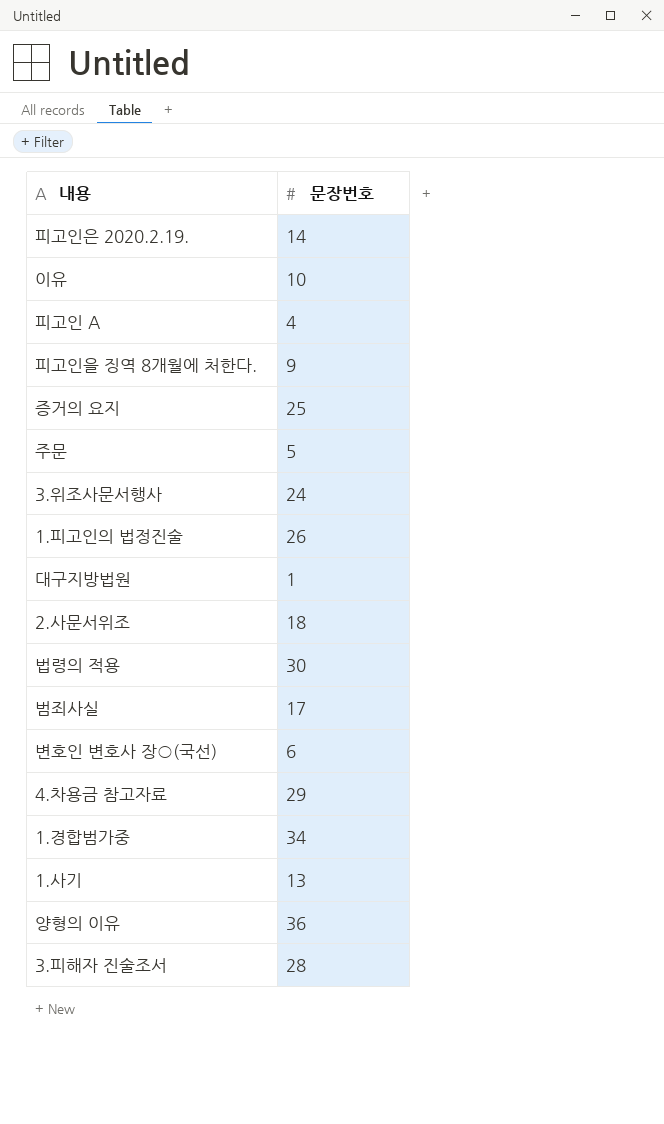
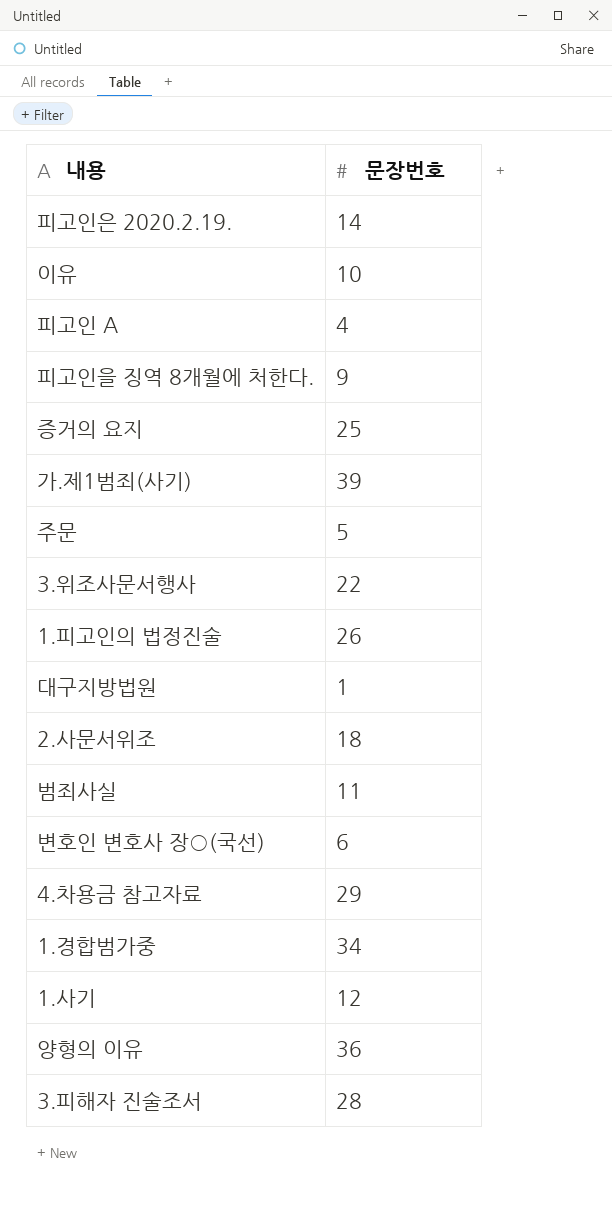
row 법령의 적용: 30 -> none
row 가.제1범죄(사기): none -> 39
3.위조사문서행사 | 문장번호: 24 -> 22
범죄사실 | 문장번호: 17 -> 11
1.사기 | 문장번호: 13 -> 12

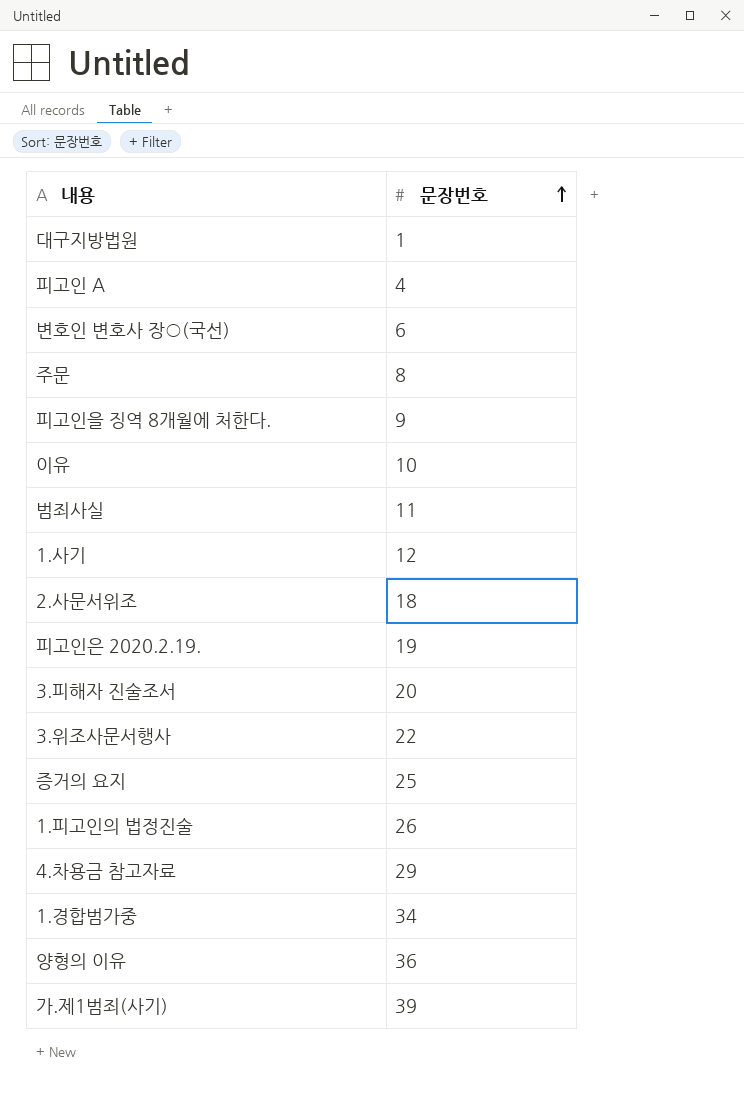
row order: none -> 문장번호 ascending
주문 | 문장번호: 5 -> 8
피고인은 2020.2.19. | 문장번호: 14 -> 19
3.피해자 진술조서 | 문장번호: 28 -> 20

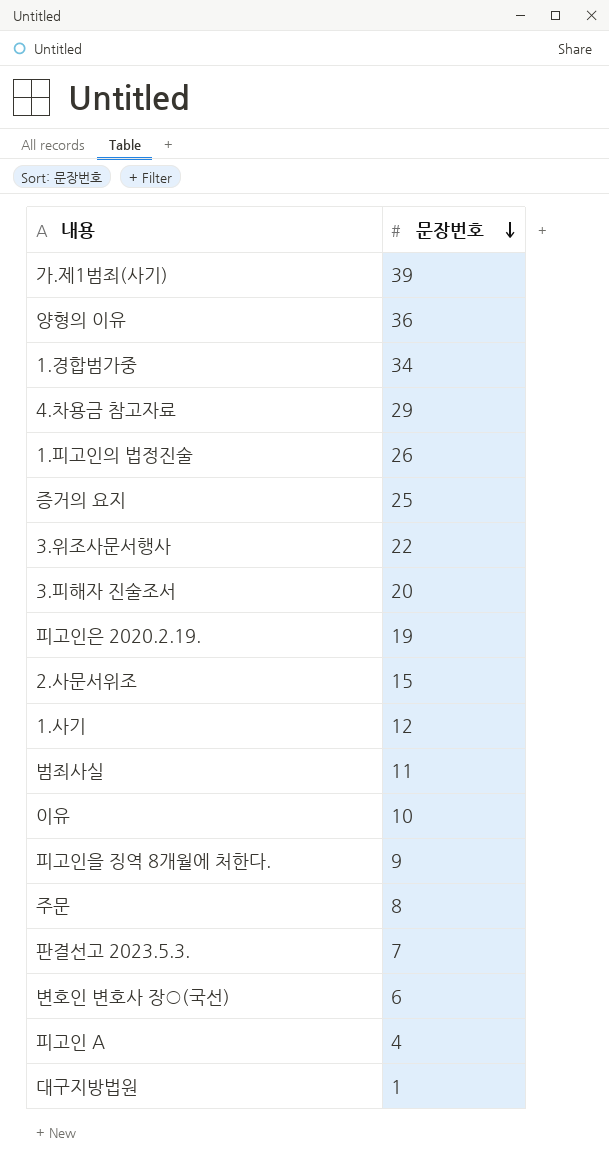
row order: 문장번호 ascending -> 문장번호 descending
2.사문서위조 | 문장번호: 18 -> 15
row 판결선고 2023.5.3.: none -> 7

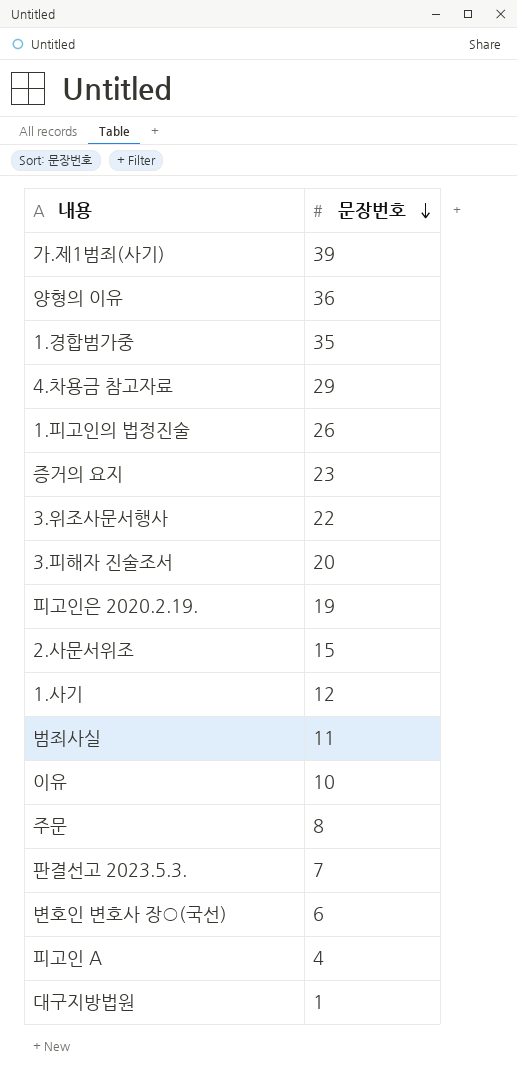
row 피고인을 징역 8개월에 처한다.: 9 -> none
1.경합범가중 | 문장번호: 34 -> 35
증거의 요지 | 문장번호: 25 -> 23

